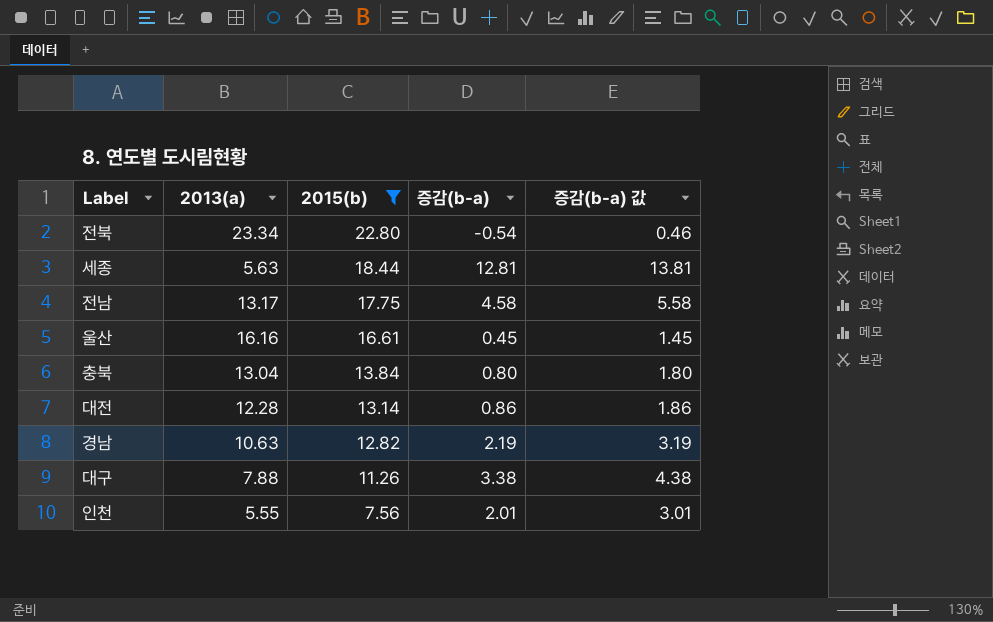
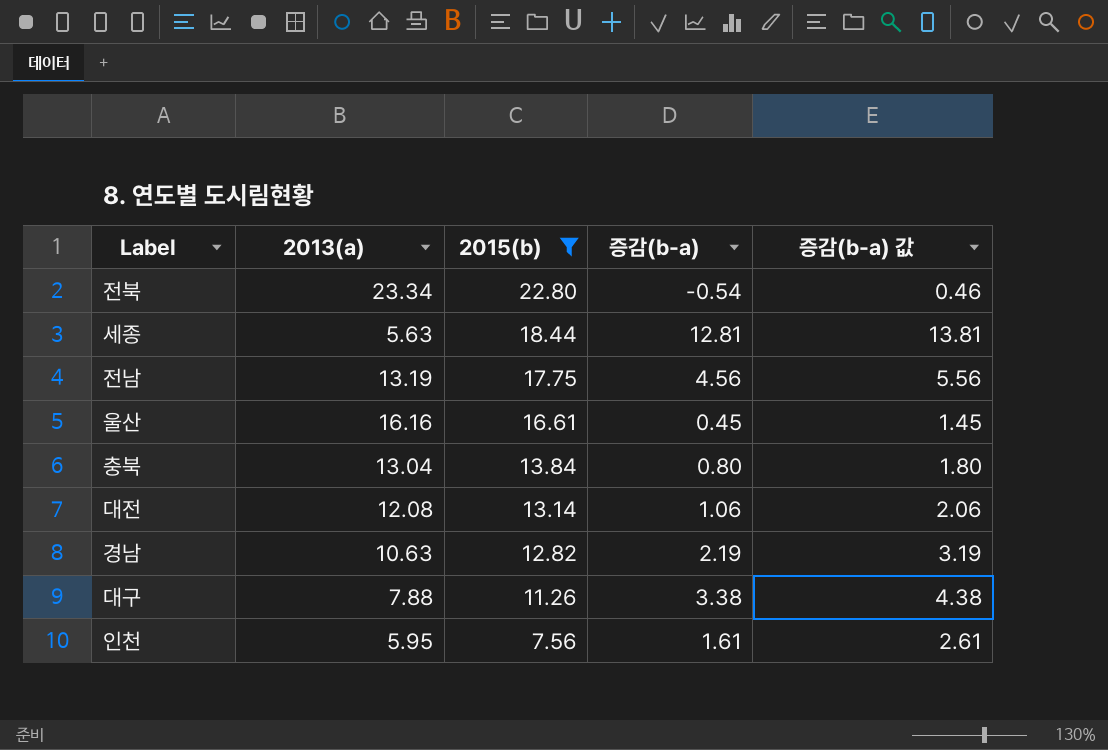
전남 | 2013(a): 13.17 -> 13.19
전남 | 증감(b-a): 4.58 -> 4.56
전남 | 증감(b-a) 값: 5.58 -> 5.56
대전 | 2013(a): 12.28 -> 12.08
대전 | 증감(b-a): 0.86 -> 1.06
대전 | 증감(b-a) 값: 1.86 -> 2.06
인천 | 2013(a): 5.55 -> 5.95
인천 | 증감(b-a): 2.01 -> 1.61
인천 | 증감(b-a) 값: 3.01 -> 2.61

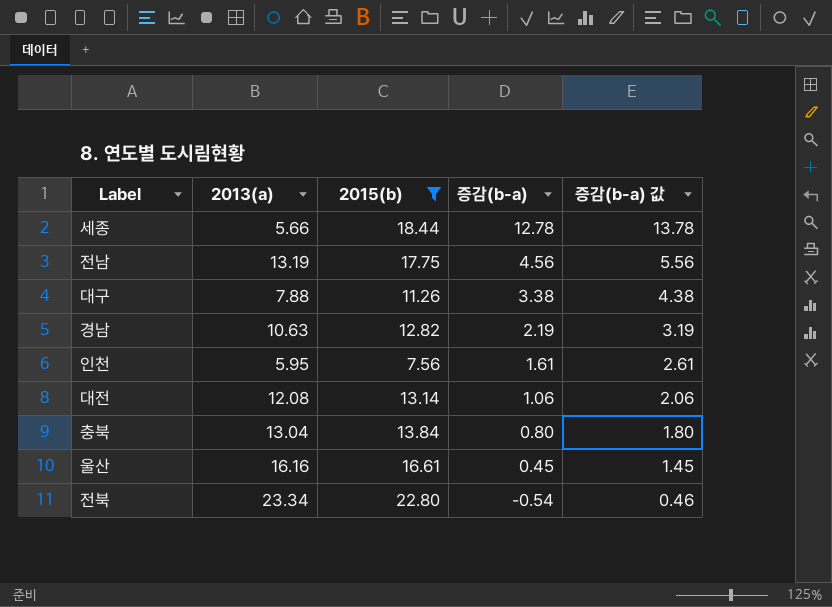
row order: 2015(b) descending -> 증감(b-a) descending
세종 | 2013(a): 5.63 -> 5.66
세종 | 증감(b-a): 12.81 -> 12.78
세종 | 증감(b-a) 값: 13.81 -> 13.78

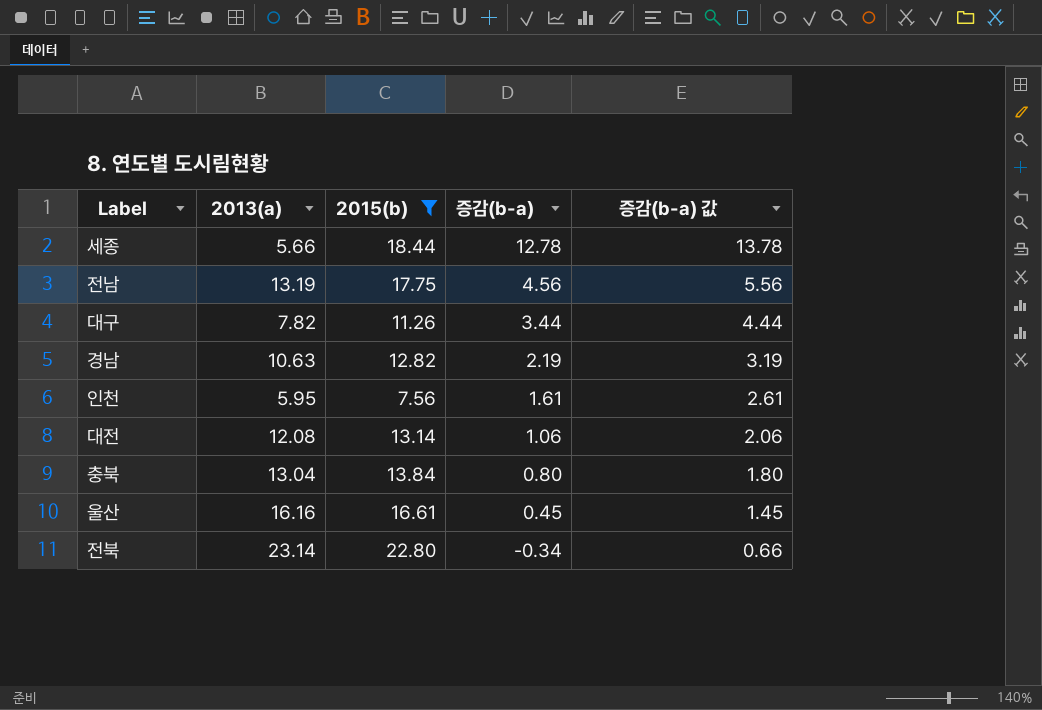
대구 | 2013(a): 7.88 -> 7.82
대구 | 증감(b-a): 3.38 -> 3.44
대구 | 증감(b-a) 값: 4.38 -> 4.44
전북 | 2013(a): 23.34 -> 23.14
전북 | 증감(b-a): -0.54 -> -0.34
전북 | 증감(b-a) 값: 0.46 -> 0.66

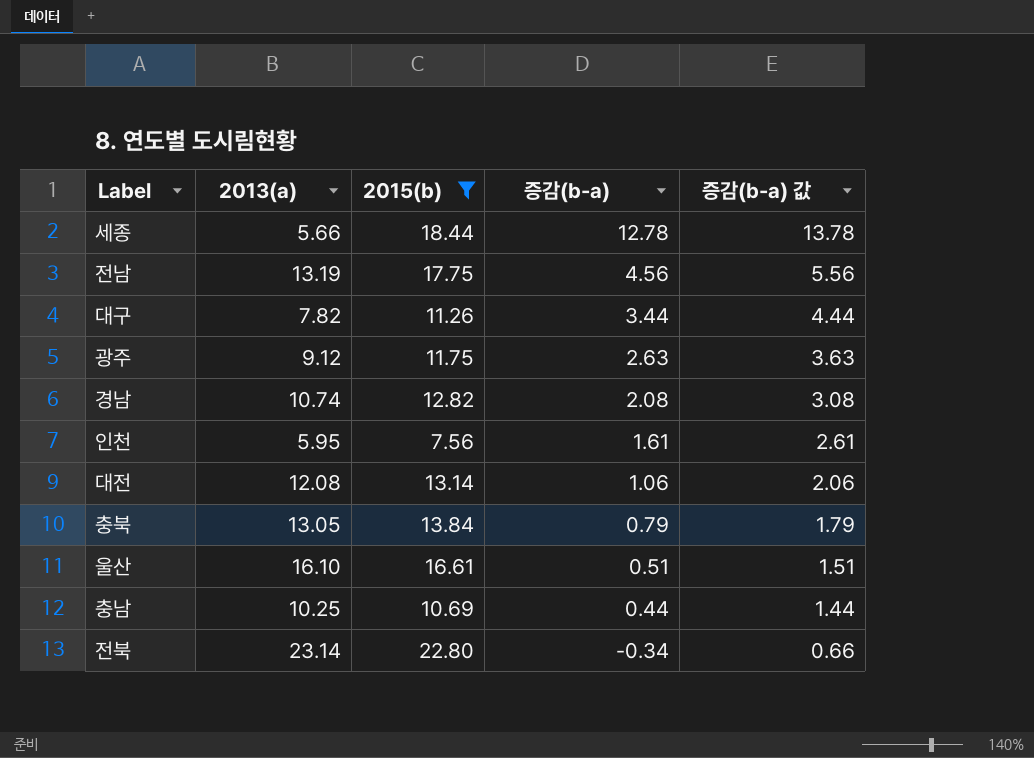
row 광주: none -> 9.12 | 11.75 | 2.63 | 3.63
경남 | 2013(a): 10.63 -> 10.74
경남 | 증감(b-a): 2.19 -> 2.08
경남 | 증감(b-a) 값: 3.19 -> 3.08
충북 | 2013(a): 13.04 -> 13.05
충북 | 증감(b-a): 0.80 -> 0.79
충북 | 증감(b-a) 값: 1.80 -> 1.79
울산 | 2013(a): 16.16 -> 16.10
울산 | 증감(b-a): 0.45 -> 0.51
울산 | 증감(b-a) 값: 1.45 -> 1.51
row 충남: none -> 10.25 | 10.69 | 0.44 | 1.44

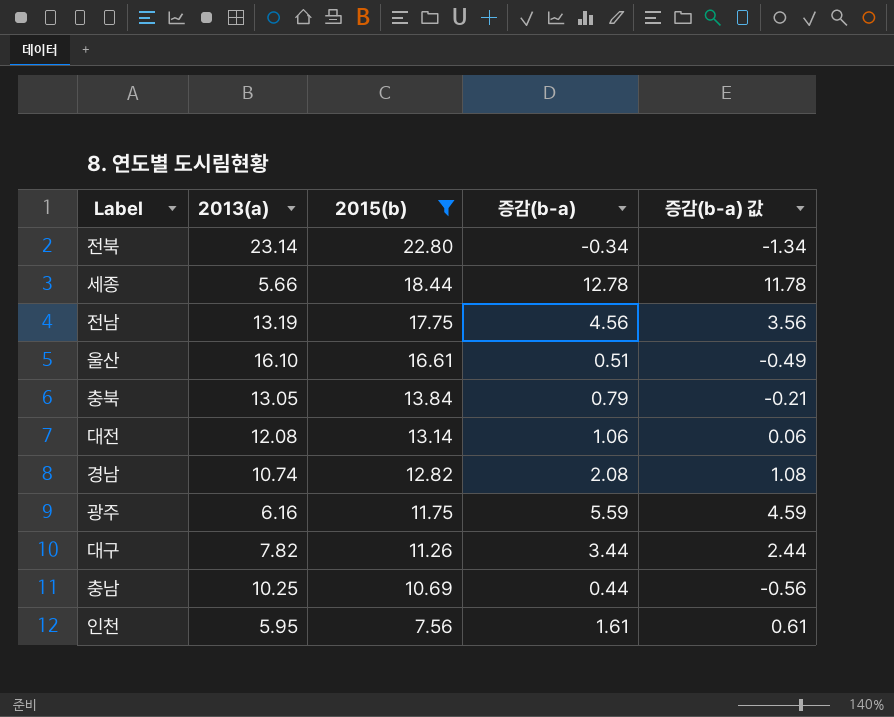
row order: 증감(b-a) descending -> 2015(b) descending
column 증감(b-a) 값 | formula: [증감(b-a)] + 1 -> [증감(b-a)] - 1
광주 | 2013(a): 9.12 -> 6.16
광주 | 증감(b-a): 2.63 -> 5.59

